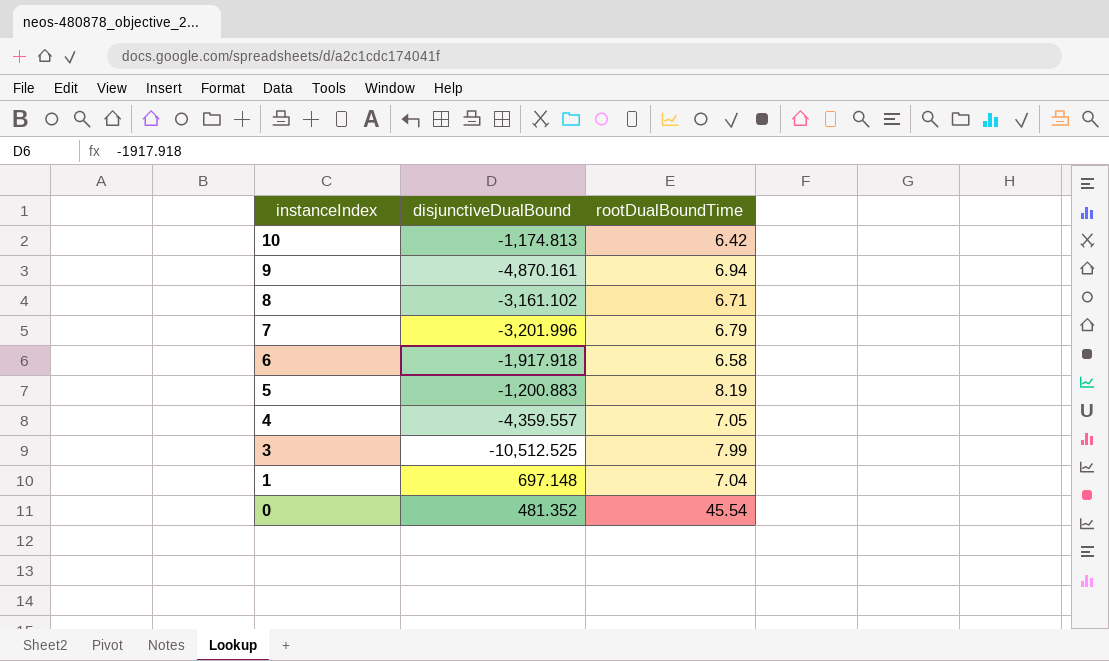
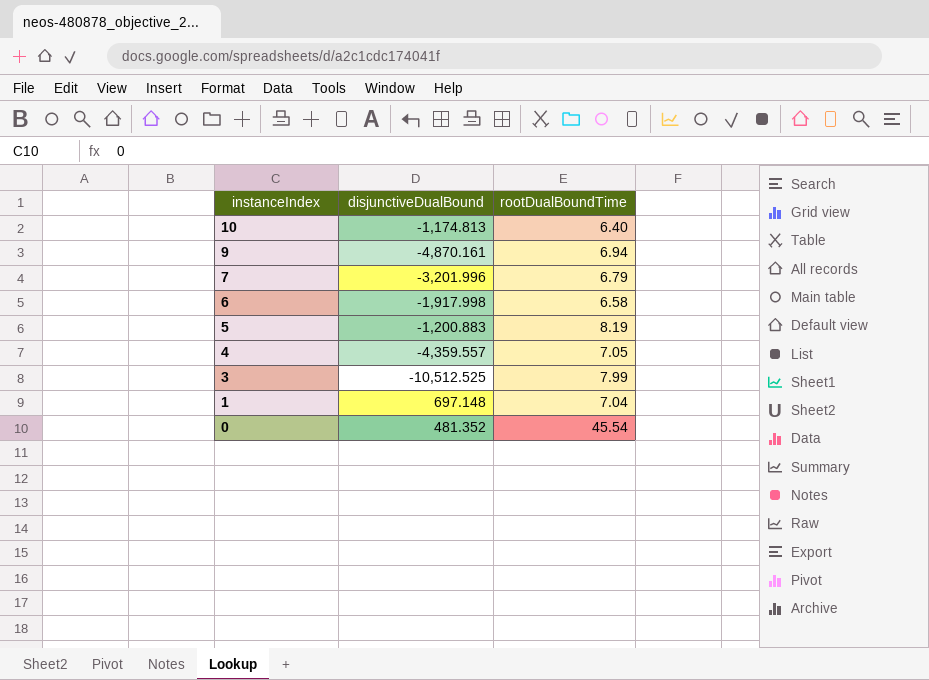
row 8: -3,161.102 | 6.71 -> none
10 | rootDualBoundTime: 6.42 -> 6.40
6 | disjunctiveDualBound: -1,917.918 -> -1,917.998

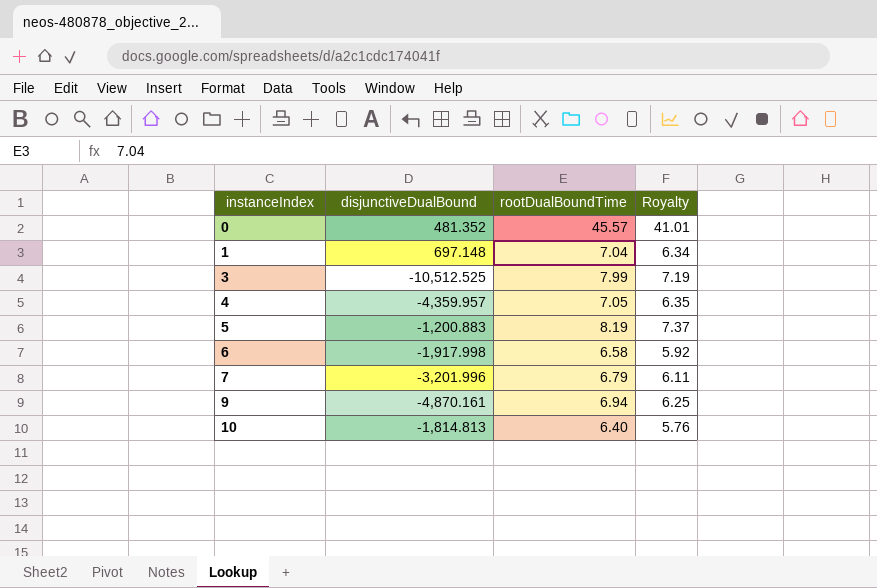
row order: instanceIndex descending -> instanceIndex ascending
column Royalty | formula: none -> [rootDualBoundTime] * 0.9
0 | rootDualBoundTime: 45.54 -> 45.57
4 | disjunctiveDualBound: -4,359.557 -> -4,359.957
10 | disjunctiveDualBound: -1,174.813 -> -1,814.813

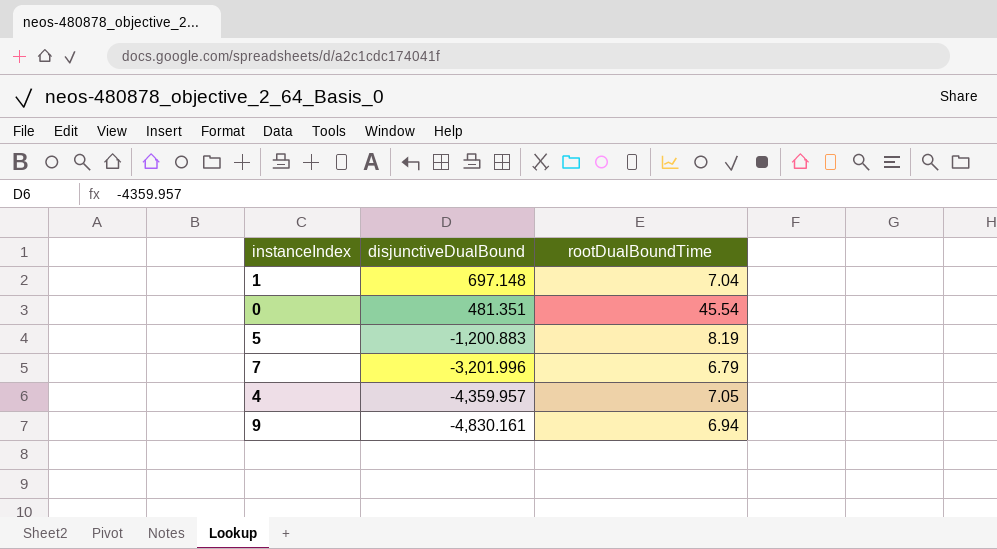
row order: instanceIndex ascending -> disjunctiveDualBound descending
column Royalty | formula: [rootDualBoundTime] * 0.9 -> none
row 3: -10,512.525 | 7.99 | 7.19 -> none
row 6: -1,917.998 | 6.58 | 5.92 -> none
row 10: -1,814.813 | 6.40 | 5.76 -> none
0 | disjunctiveDualBound: 481.352 -> 481.351
0 | rootDualBoundTime: 45.57 -> 45.54
9 | disjunctiveDualBound: -4,870.161 -> -4,830.161

